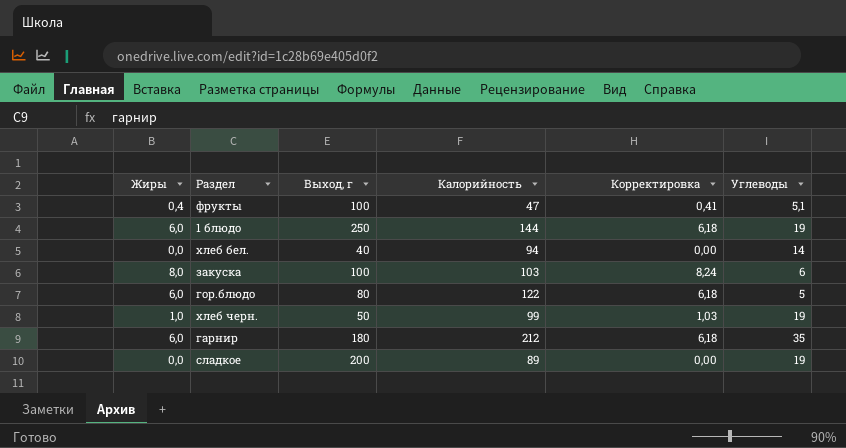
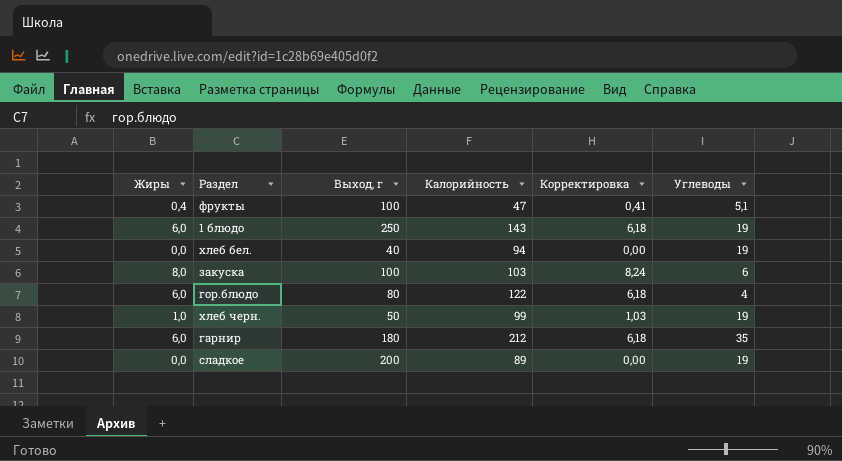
1 блюдо | Калорийность: 144 -> 143
хлеб бел. | Углеводы: 14 -> 19
гор.блюдо | Углеводы: 5 -> 4

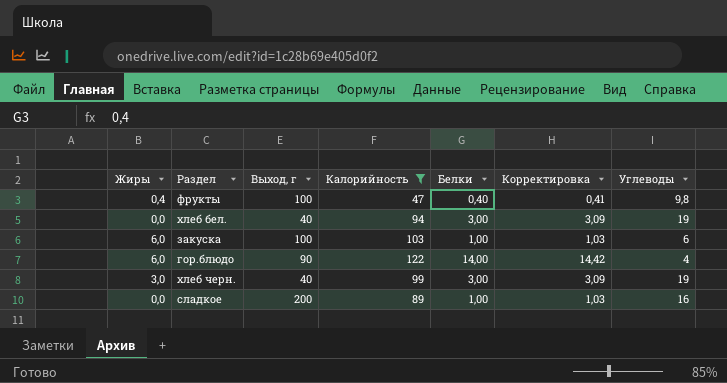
filter: none -> Калорийность <= 122
column Белки | position: none -> 5
column Корректировка | formula: [Жиры] * 1,03 -> [Белки] * 1,03
фрукты | Углеводы: 5,1 -> 9,8
закуска | Жиры: 8,0 -> 6,0
гор.блюдо | Выход, г: 80 -> 90
хлеб черн. | Жиры: 1,0 -> 3,0
хлеб черн. | Выход, г: 50 -> 40
сладкое | Углеводы: 19 -> 16

